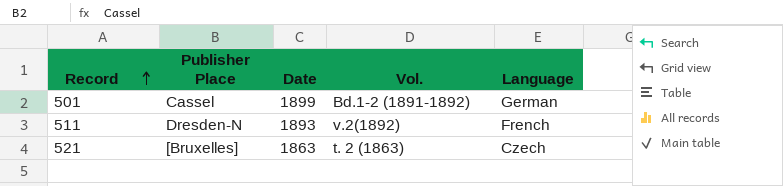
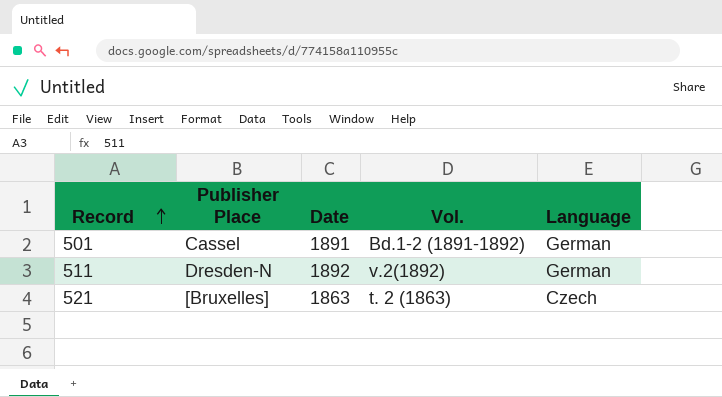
501 | Date: 1899 -> 1891
511 | Date: 1893 -> 1892
511 | Language: French -> German

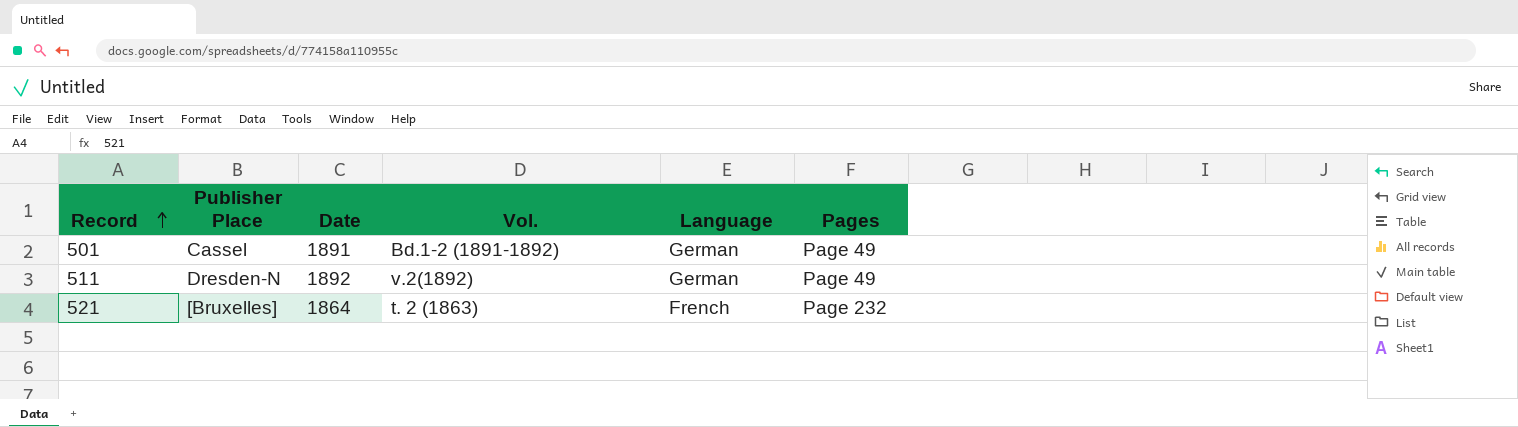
column Pages | position: none -> 6
521 | Date: 1863 -> 1864
521 | Language: Czech -> French

